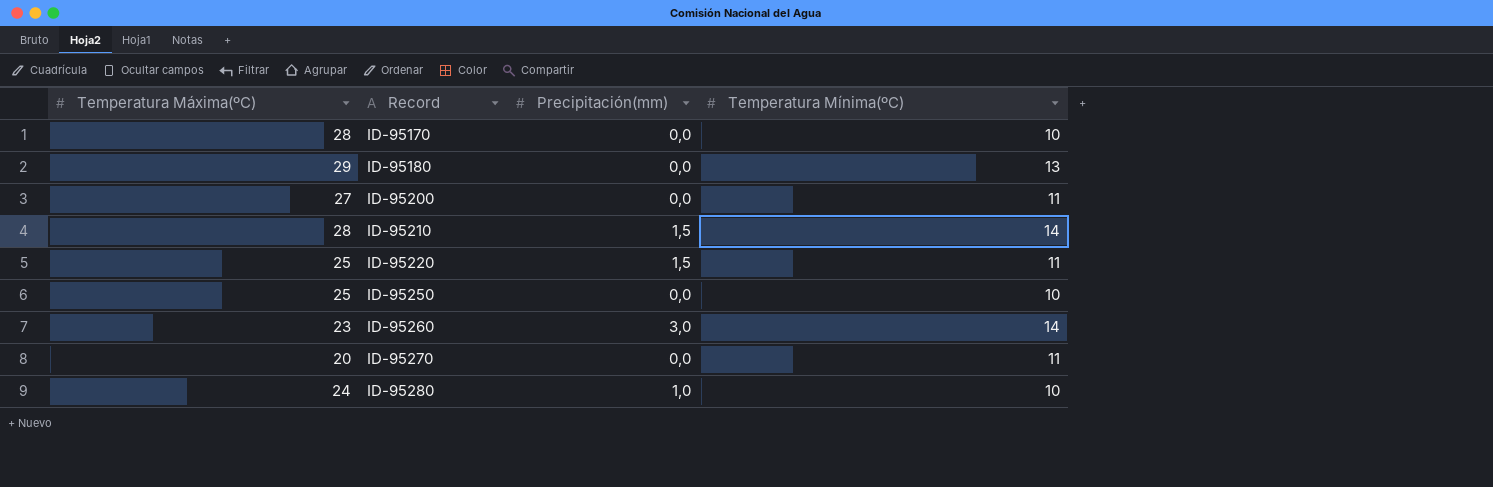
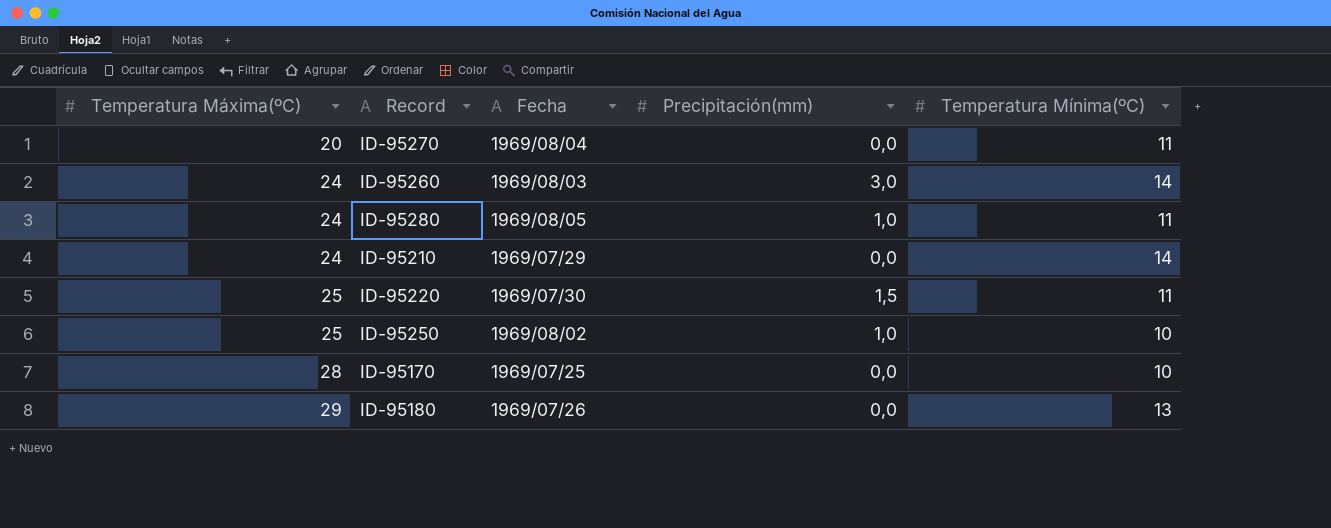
row order: Record ascending -> Temperatura Máxima(ºC) ascending
column Fecha | position: none -> 3
row ID-95200: 27 | 0,0 | 11 -> none
ID-95260 | Temperatura Máxima(ºC): 23 -> 24
ID-95280 | Temperatura Mínima(ºC): 10 -> 11
ID-95210 | Temperatura Máxima(ºC): 28 -> 24
ID-95210 | Precipitación(mm): 1,5 -> 0,0
ID-95250 | Precipitación(mm): 0,0 -> 1,0

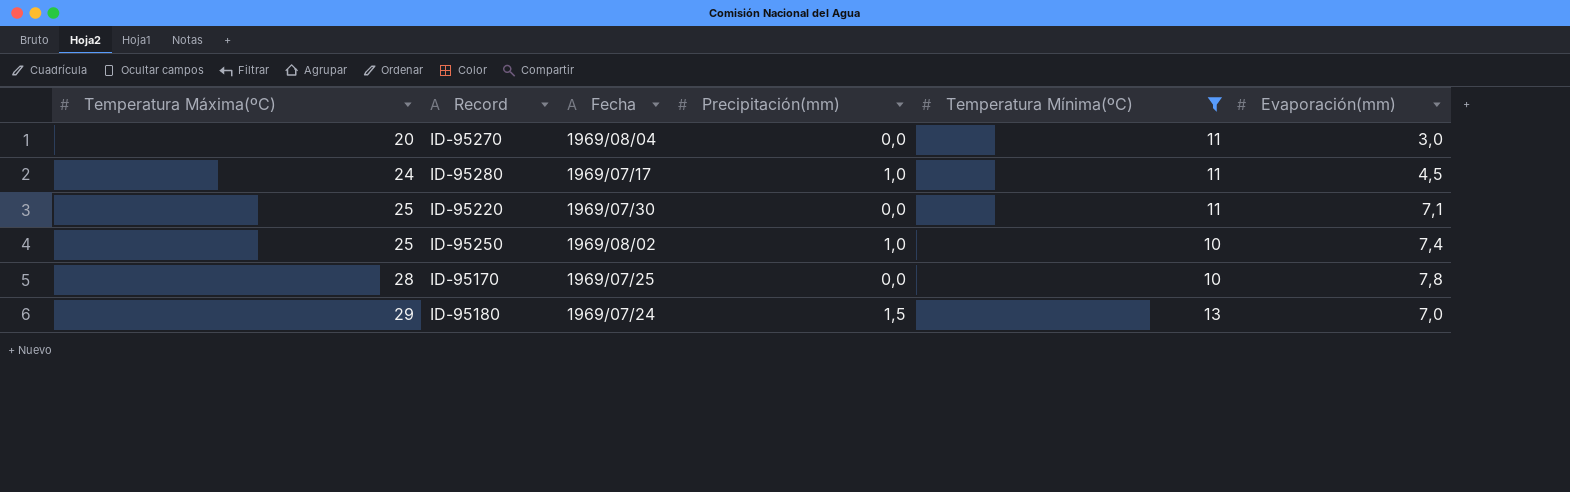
filter: none -> Temperatura Mínima(ºC) != 14
column Evaporación(mm) | position: none -> 6
ID-95280 | Fecha: 1969/08/05 -> 1969/07/17
ID-95220 | Precipitación(mm): 1,5 -> 0,0
ID-95180 | Fecha: 1969/07/26 -> 1969/07/24
ID-95180 | Precipitación(mm): 0,0 -> 1,5

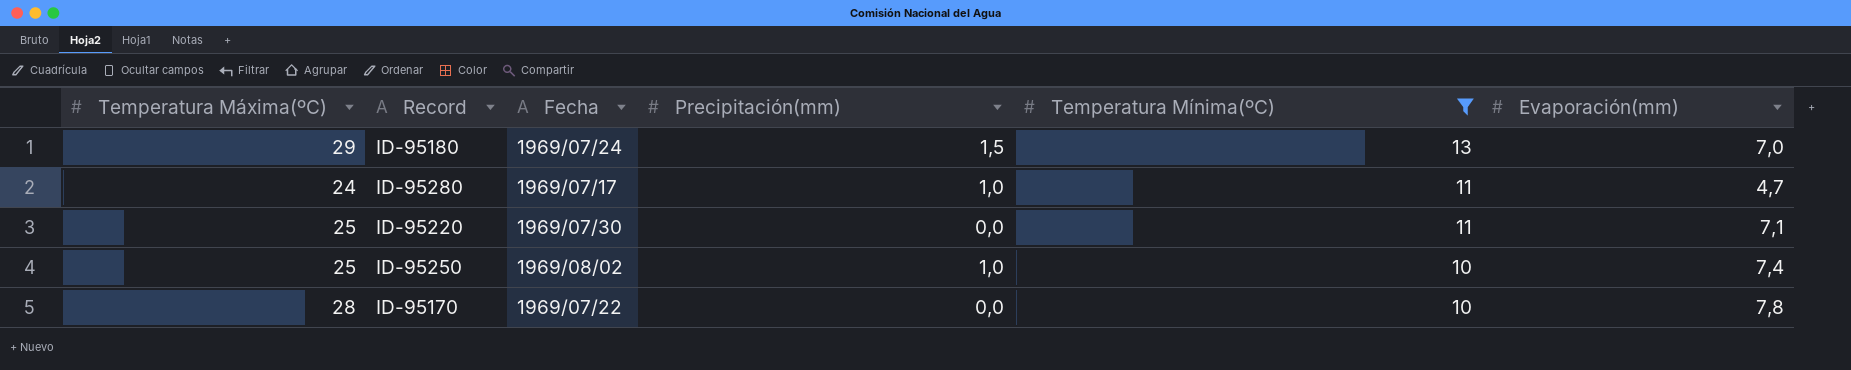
row order: Temperatura Máxima(ºC) ascending -> Temperatura Mínima(ºC) descending
row ID-95270: 20 | 1969/08/04 | 0,0 | 11 | 3,0 -> none
ID-95280 | Evaporación(mm): 4,5 -> 4,7
ID-95170 | Fecha: 1969/07/25 -> 1969/07/22

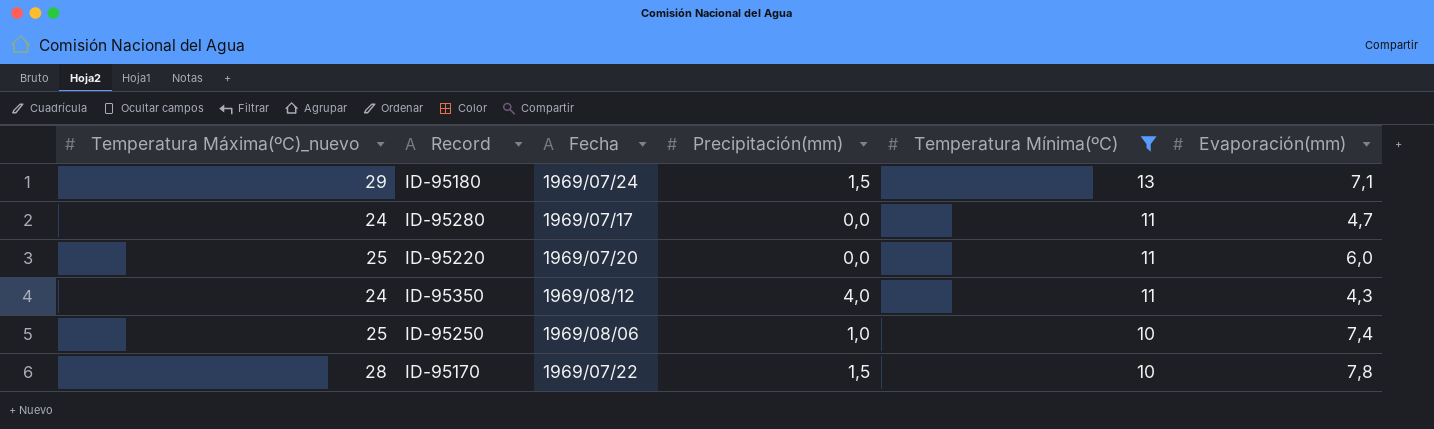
column name: Temperatura Máxima(ºC) -> Temperatura Máxima(ºC)_nuevo
ID-95180 | Evaporación(mm): 7,0 -> 7,1
ID-95280 | Precipitación(mm): 1,0 -> 0,0
ID-95220 | Fecha: 1969/07/30 -> 1969/07/20
ID-95220 | Evaporación(mm): 7,1 -> 6,0
row ID-95350: none -> 24 | 1969/08/12 | 4,0 | 11 | 4,3
ID-95250 | Fecha: 1969/08/02 -> 1969/08/06
ID-95170 | Precipitación(mm): 0,0 -> 1,5

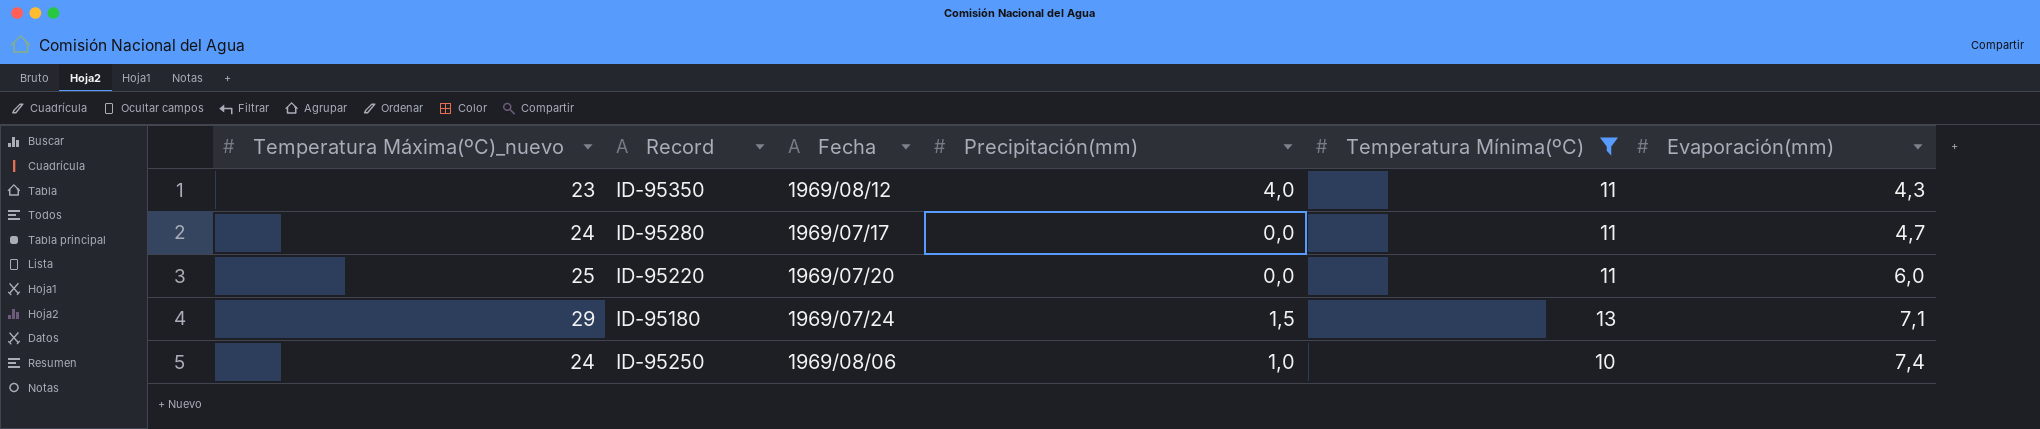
row order: Temperatura Mínima(ºC) descending -> Evaporación(mm) ascending
row ID-95170: 28 | 1969/07/22 | 1,5 | 10 | 7,8 -> none
ID-95350 | Temperatura Máxima(ºC)_nuevo: 24 -> 23
ID-95250 | Temperatura Máxima(ºC)_nuevo: 25 -> 24

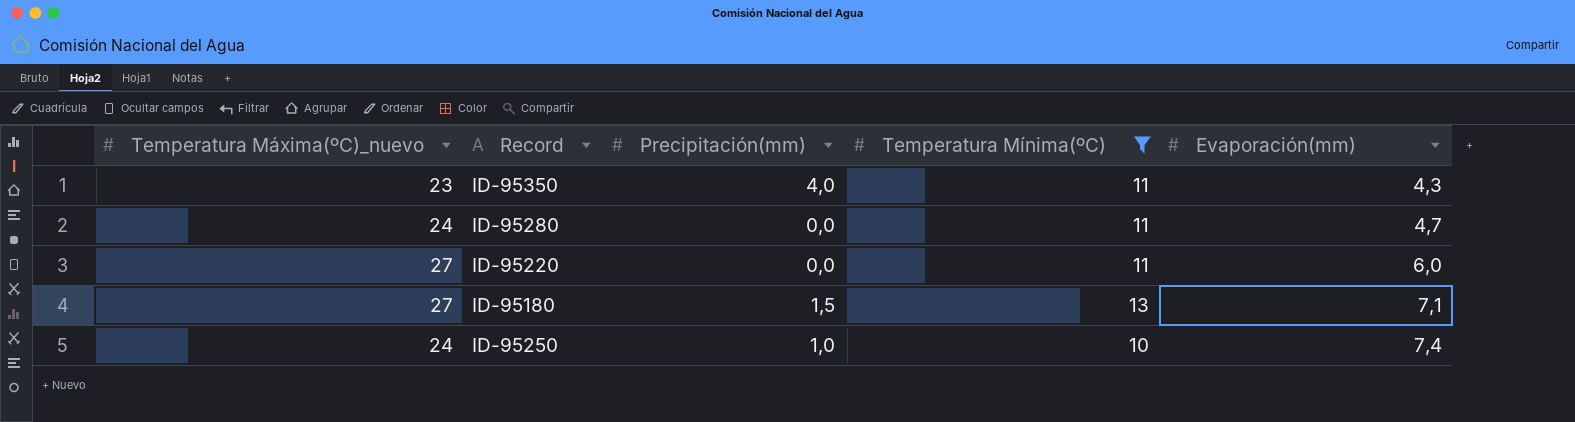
column Fecha | position: 3 -> none
ID-95220 | Temperatura Máxima(ºC)_nuevo: 25 -> 27
ID-95180 | Temperatura Máxima(ºC)_nuevo: 29 -> 27

